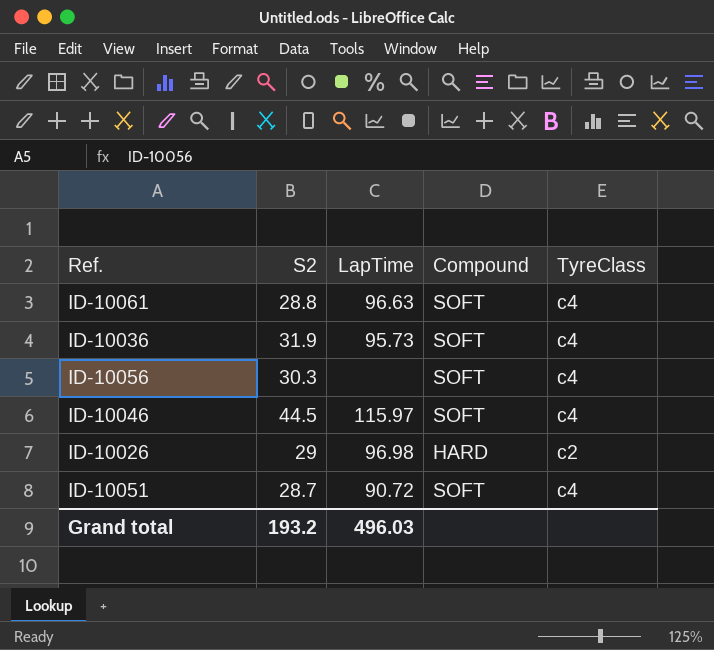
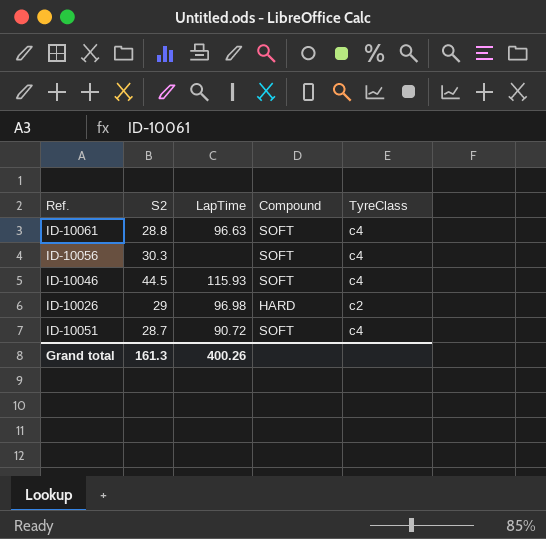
row ID-10036: 31.9 | 95.73 | SOFT | c4 -> none
ID-10046 | LapTime: 115.97 -> 115.93
Grand total | S2: 193.2 -> 161.3
Grand total | LapTime: 496.03 -> 400.26

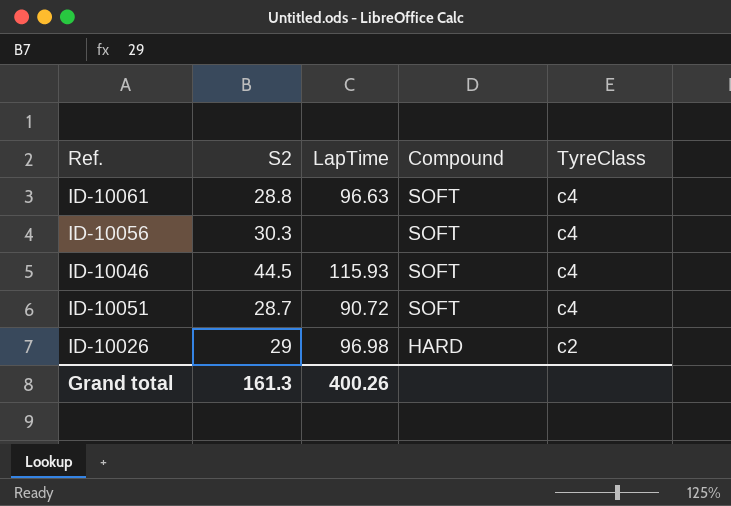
row order: none -> Compound descending

